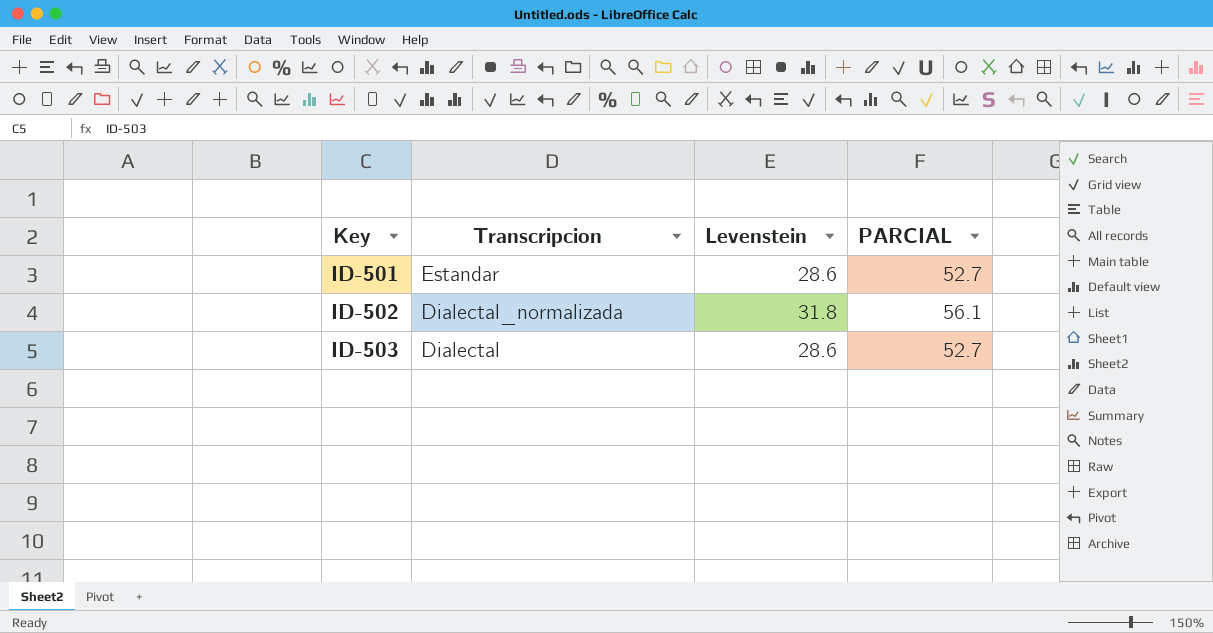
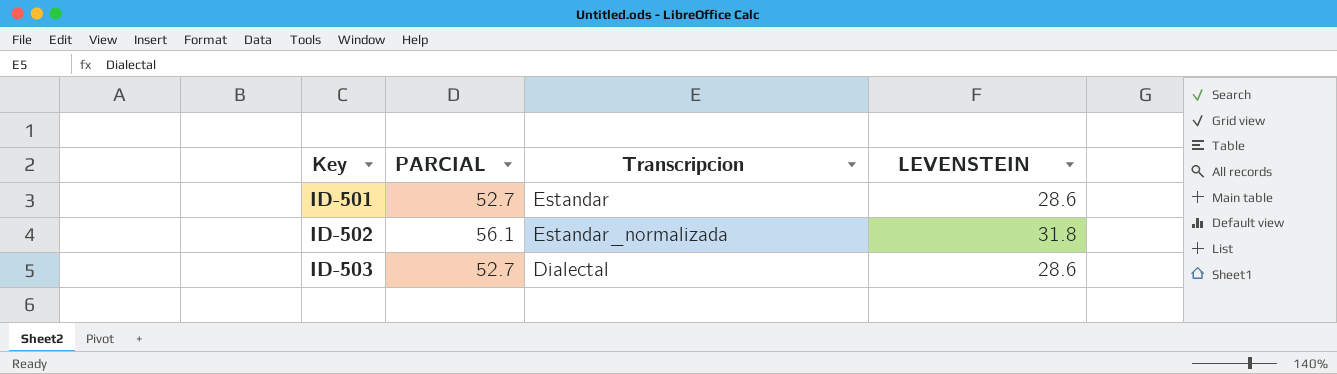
column PARCIAL | position: 4 -> 2
column name: Levenstein -> LEVENSTEIN
ID-502 | Transcripcion: Dialectal_normalizada -> Estandar_normalizada

